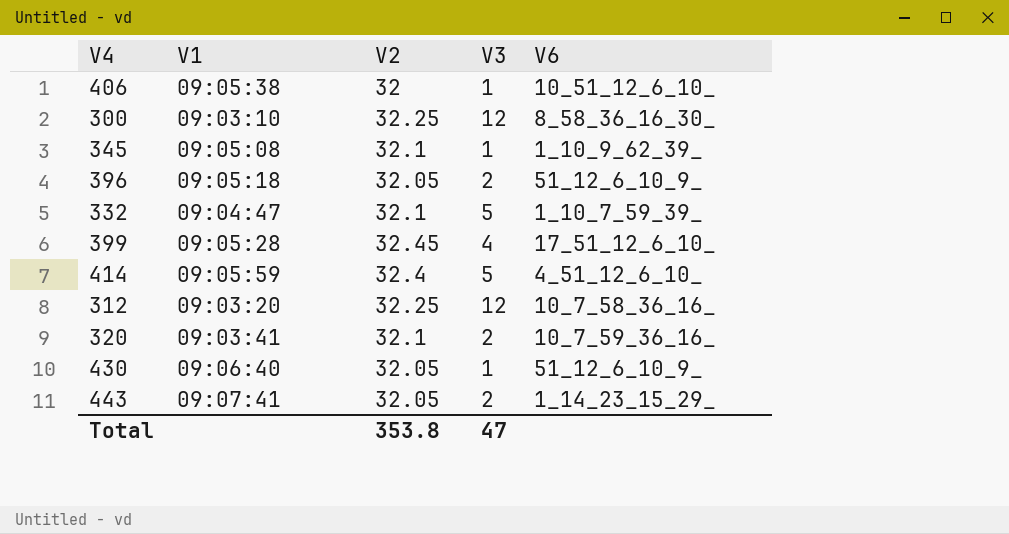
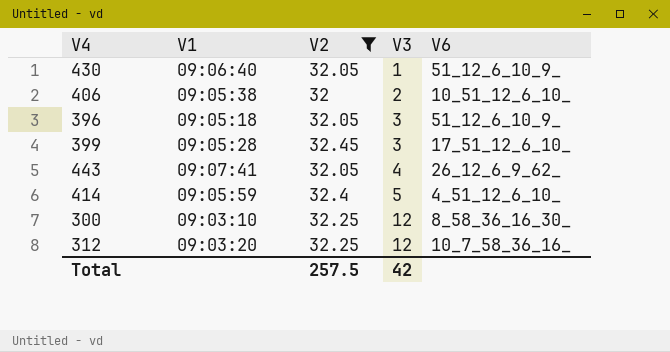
filter: none -> V2 != 32.1
row order: none -> V3 ascending
406 | V3: 1 -> 2
396 | V3: 2 -> 3
399 | V3: 4 -> 3
443 | V3: 2 -> 4
443 | V6: 1_14_23_15_29_ -> 26_12_6_9_62_
Total | V2: 353.8 -> 257.5
Total | V3: 47 -> 42

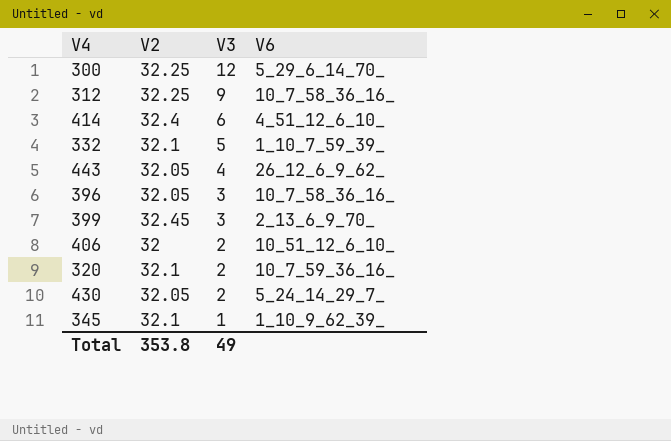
filter: V2 != 32.1 -> none
row order: V3 ascending -> V3 descending
column V1 | position: 2 -> none
300 | V6: 8_58_36_16_30_ -> 5_29_6_14_70_
312 | V3: 12 -> 9
414 | V3: 5 -> 6
396 | V6: 51_12_6_10_9_ -> 10_7_58_36_16_
399 | V6: 17_51_12_6_10_ -> 2_13_6_9_70_
430 | V3: 1 -> 2
430 | V6: 51_12_6_10_9_ -> 5_24_14_29_7_
Total | V2: 257.5 -> 353.8
Total | V3: 42 -> 49

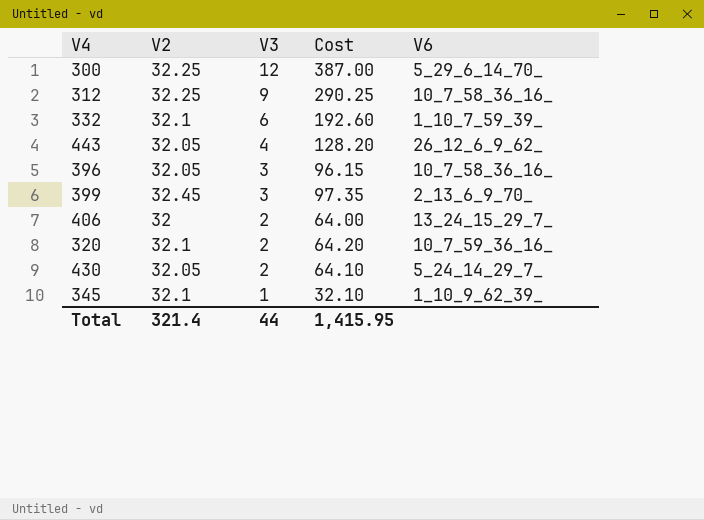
column Cost | formula: none -> [V2] * [V3]
row 414: 32.4 | 6 | 4_51_12_6_10_ -> none
332 | V3: 5 -> 6
406 | V6: 10_51_12_6_10_ -> 13_24_15_29_7_
Total | V2: 353.8 -> 321.4
Total | V3: 49 -> 44

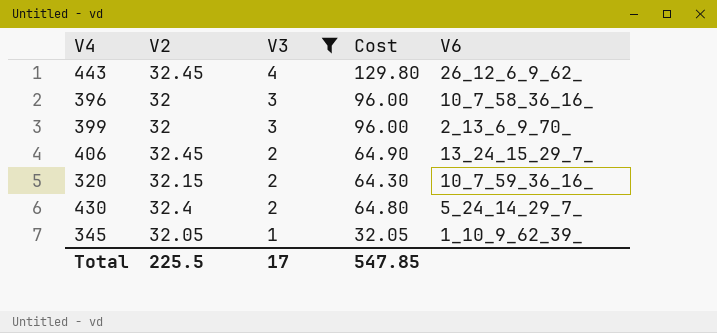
filter: none -> V3 <= 4
443 | V2: 32.05 -> 32.45
443 | Cost: 128.20 -> 129.80
396 | V2: 32.05 -> 32
396 | Cost: 96.15 -> 96.00
399 | V2: 32.45 -> 32
399 | Cost: 97.35 -> 96.00
406 | V2: 32 -> 32.45
406 | Cost: 64.00 -> 64.90
320 | V2: 32.1 -> 32.15
320 | Cost: 64.20 -> 64.30
430 | V2: 32.05 -> 32.4
430 | Cost: 64.10 -> 64.80
345 | V2: 32.1 -> 32.05
345 | Cost: 32.10 -> 32.05
Total | V2: 321.4 -> 225.5
Total | V3: 44 -> 17
Total | Cost: 1,415.95 -> 547.85

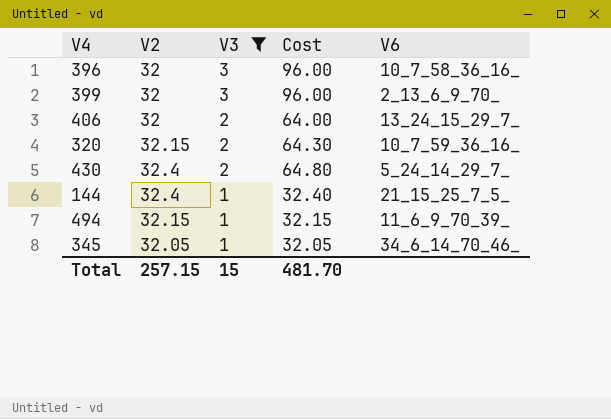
row 443: 32.45 | 4 | 129.80 | 26_12_6_9_62_ -> none
406 | V2: 32.45 -> 32
406 | Cost: 64.90 -> 64.00
row 144: none -> 32.4 | 1 | 32.40 | 21_15_25_7_5_
row 494: none -> 32.15 | 1 | 32.15 | 11_6_9_70_39_
345 | V6: 1_10_9_62_39_ -> 34_6_14_70_46_
Total | V2: 225.5 -> 257.15
Total | V3: 17 -> 15
Total | Cost: 547.85 -> 481.70

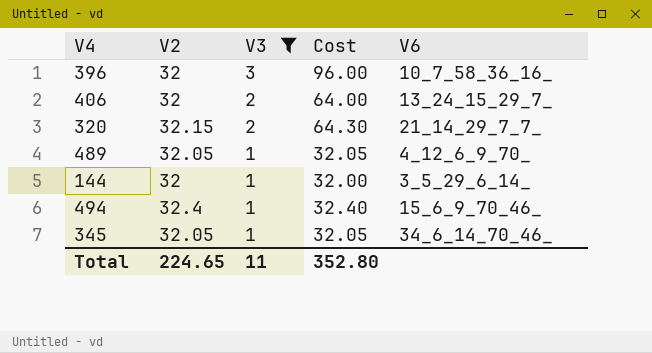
row 399: 32 | 3 | 96.00 | 2_13_6_9_70_ -> none
row 430: 32.4 | 2 | 64.80 | 5_24_14_29_7_ -> none
320 | V6: 10_7_59_36_16_ -> 21_14_29_7_7_
row 489: none -> 32.05 | 1 | 32.05 | 4_12_6_9_70_
144 | V2: 32.4 -> 32
144 | Cost: 32.40 -> 32.00
144 | V6: 21_15_25_7_5_ -> 3_5_29_6_14_
494 | V2: 32.15 -> 32.4
494 | Cost: 32.15 -> 32.40
494 | V6: 11_6_9_70_39_ -> 15_6_9_70_46_
Total | V2: 257.15 -> 224.65
Total | V3: 15 -> 11
Total | Cost: 481.70 -> 352.80

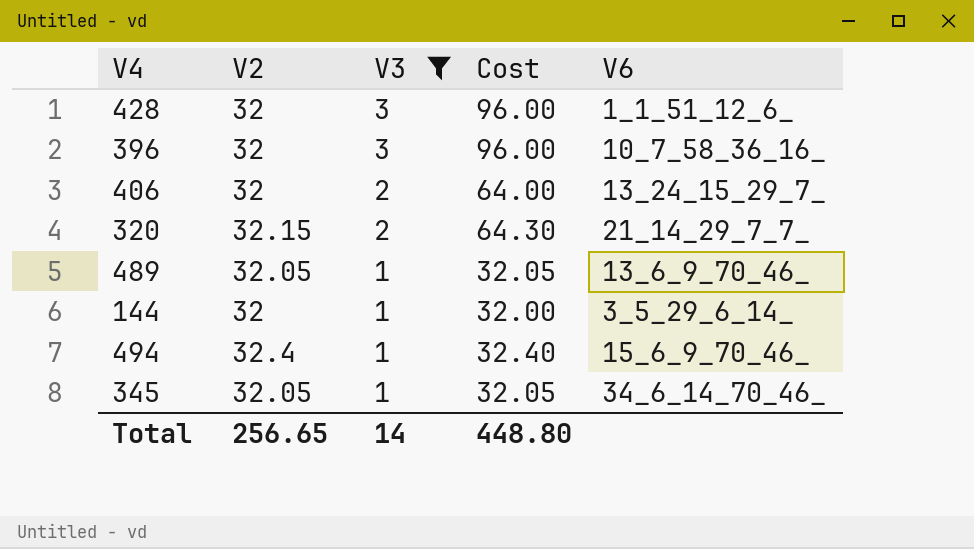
row 428: none -> 32 | 3 | 96.00 | 1_1_51_12_6_
489 | V6: 4_12_6_9_70_ -> 13_6_9_70_46_
Total | V2: 224.65 -> 256.65
Total | V3: 11 -> 14
Total | Cost: 352.80 -> 448.80

